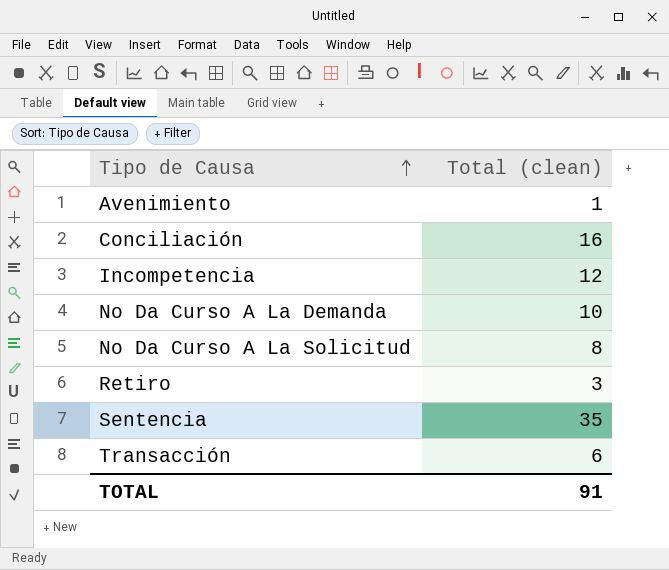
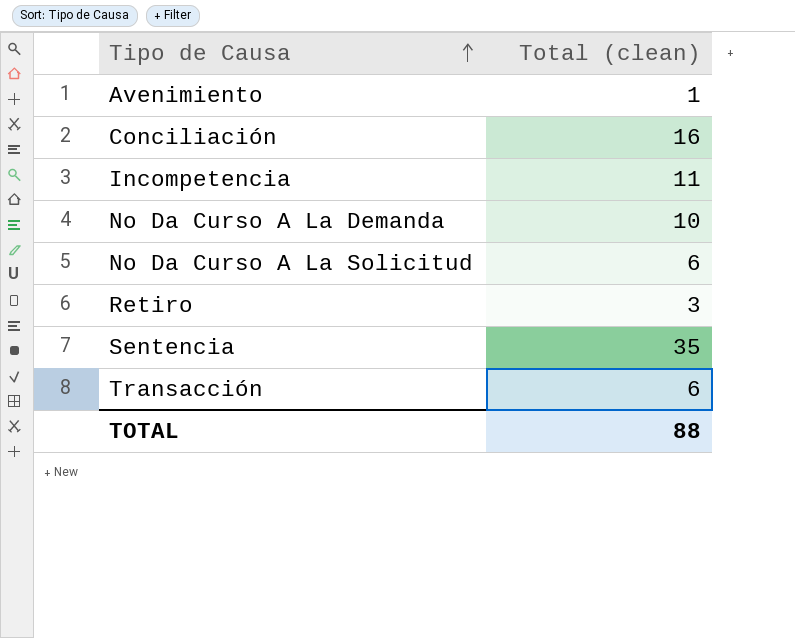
Incompetencia | Total (clean): 12 -> 11
No Da Curso A La Solicitud | Total (clean): 8 -> 6
TOTAL | Total (clean): 91 -> 88

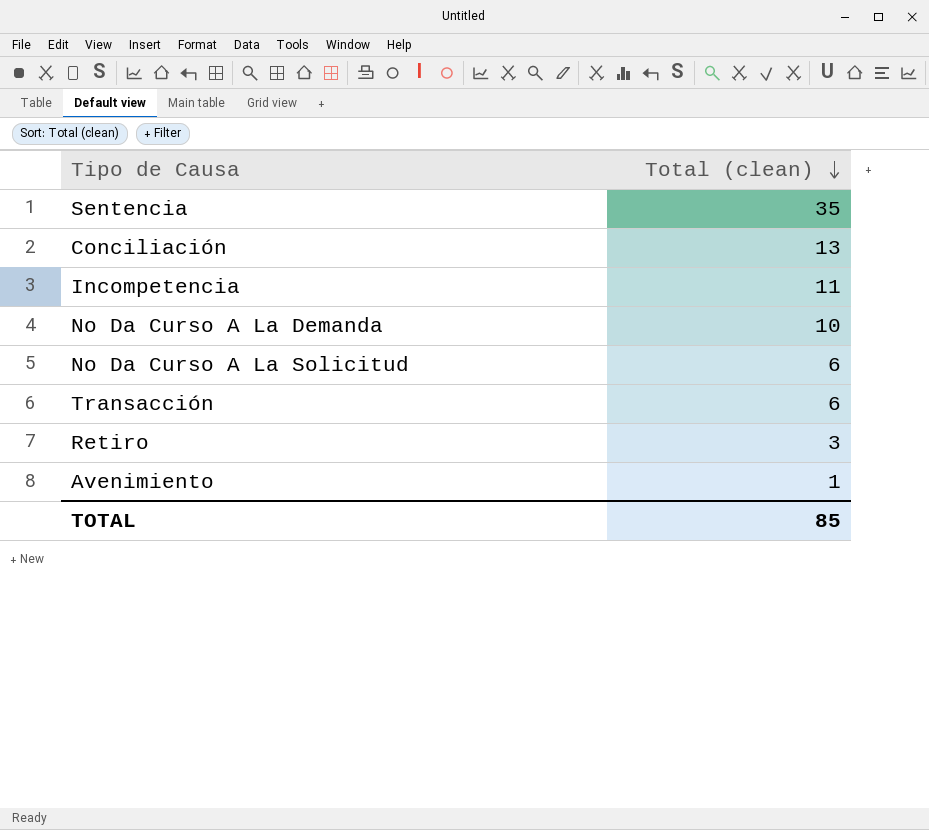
row order: Tipo de Causa ascending -> Total (clean) descending
Conciliación | Total (clean): 16 -> 13
TOTAL | Total (clean): 88 -> 85

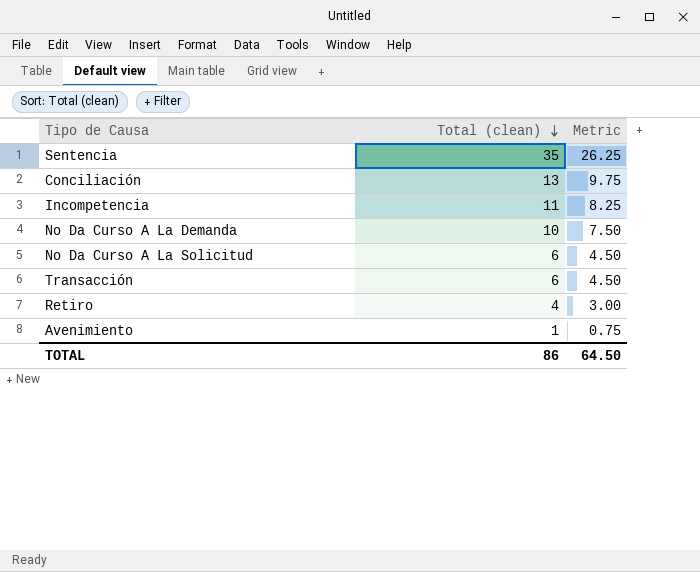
column Metric | formula: none -> [Total (clean)] * 0.75
Retiro | Total (clean): 3 -> 4
TOTAL | Total (clean): 85 -> 86

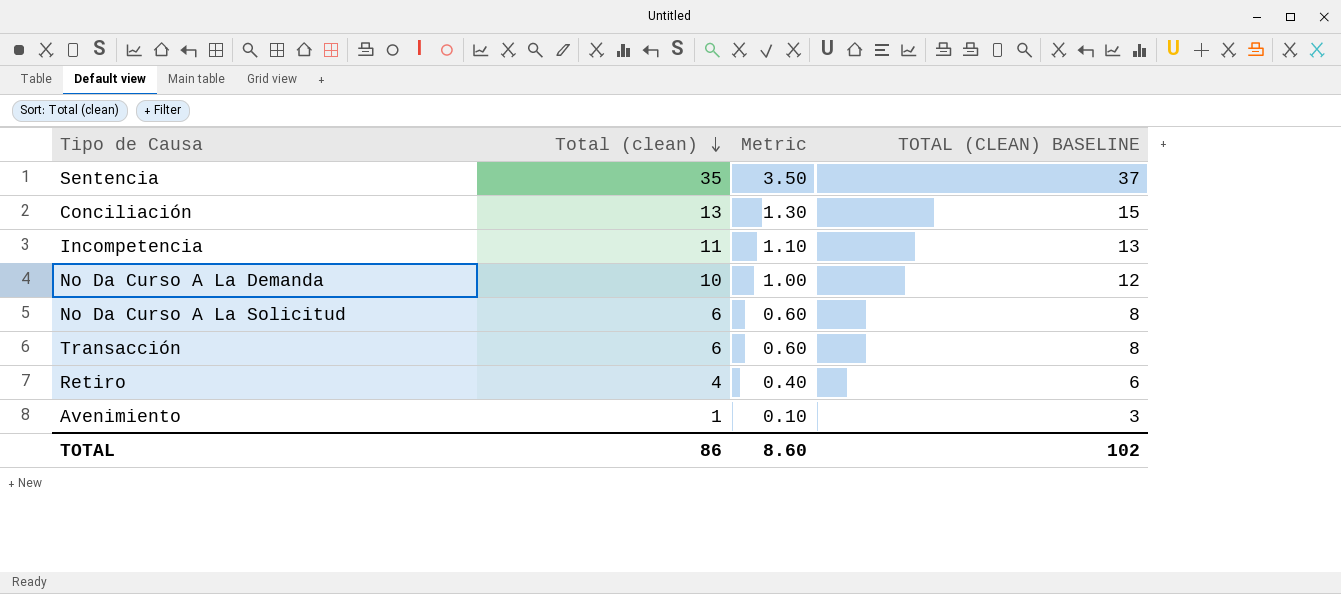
column Metric | formula: [Total (clean)] * 0.75 -> [Total (clean)] * 0.1
column TOTAL (CLEAN) BASELINE | formula: none -> [Total (clean)] + 2
TOTAL | Metric: 64.50 -> 8.60

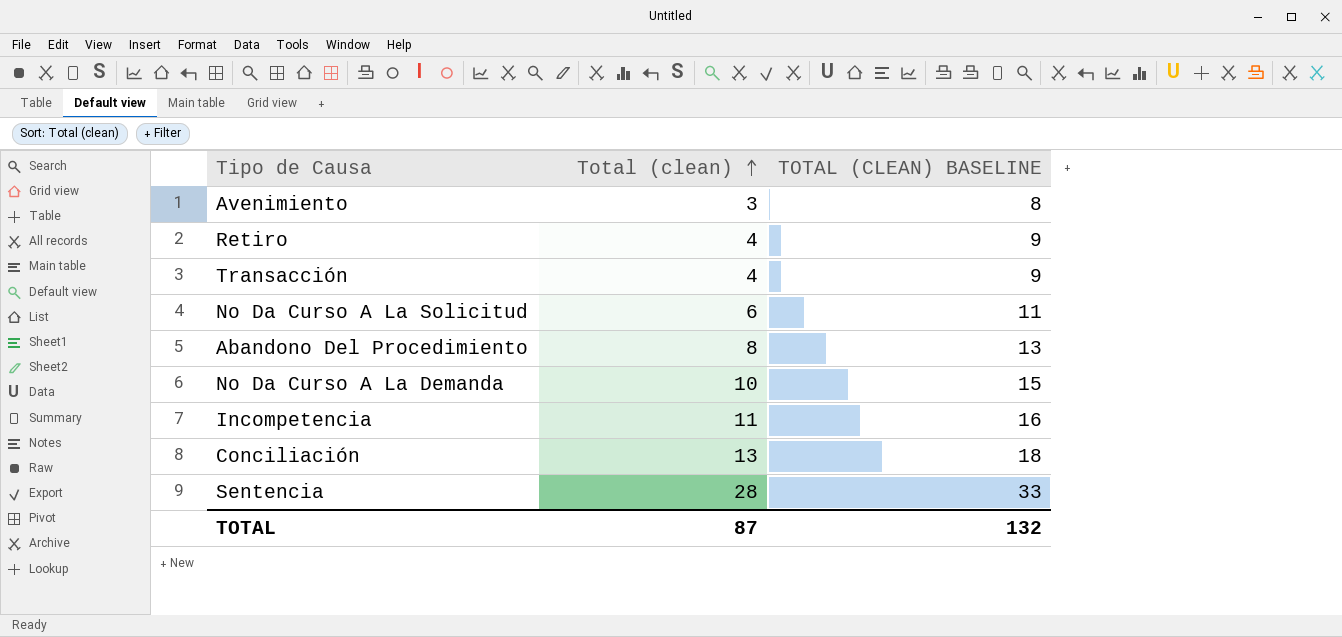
row order: Total (clean) descending -> Total (clean) ascending
column Metric | formula: [Total (clean)] * 0.1 -> none
column TOTAL (CLEAN) BASELINE | formula: [Total (clean)] + 2 -> [Total (clean)] + 5
Avenimiento | Total (clean): 1 -> 3
Transacción | Total (clean): 6 -> 4
row Abandono Del Procedimiento: none -> 8 | 13
Sentencia | Total (clean): 35 -> 28
TOTAL | Total (clean): 86 -> 87
TOTAL | TOTAL (CLEAN) BASELINE: 102 -> 132

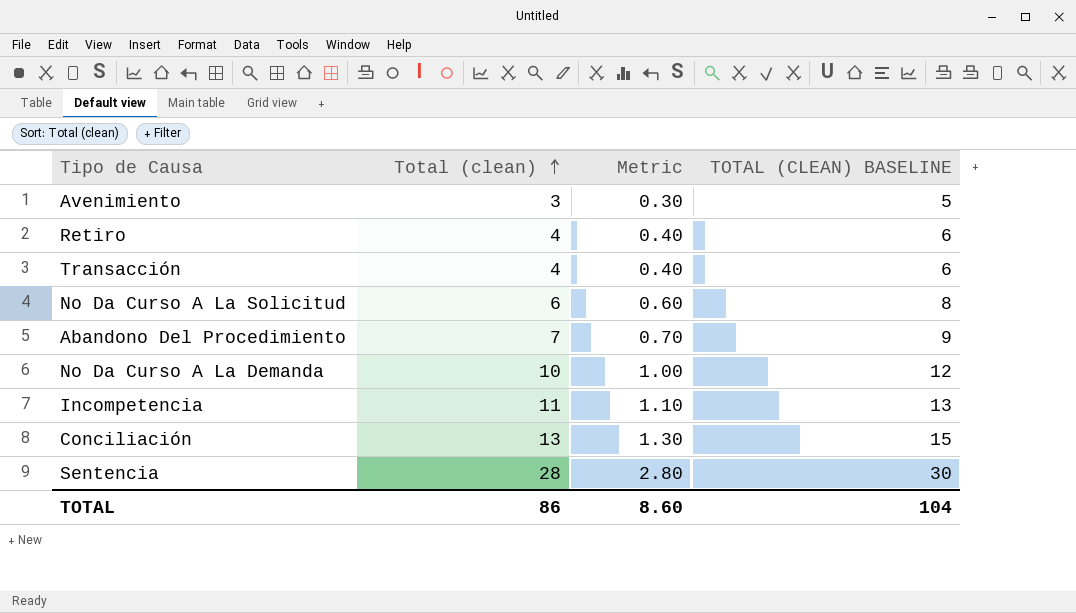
column Metric | formula: none -> [Total (clean)] * 0.1
column TOTAL (CLEAN) BASELINE | formula: [Total (clean)] + 5 -> [Total (clean)] + 2
Abandono Del Procedimiento | Total (clean): 8 -> 7
TOTAL | Total (clean): 87 -> 86
TOTAL | TOTAL (CLEAN) BASELINE: 132 -> 104

